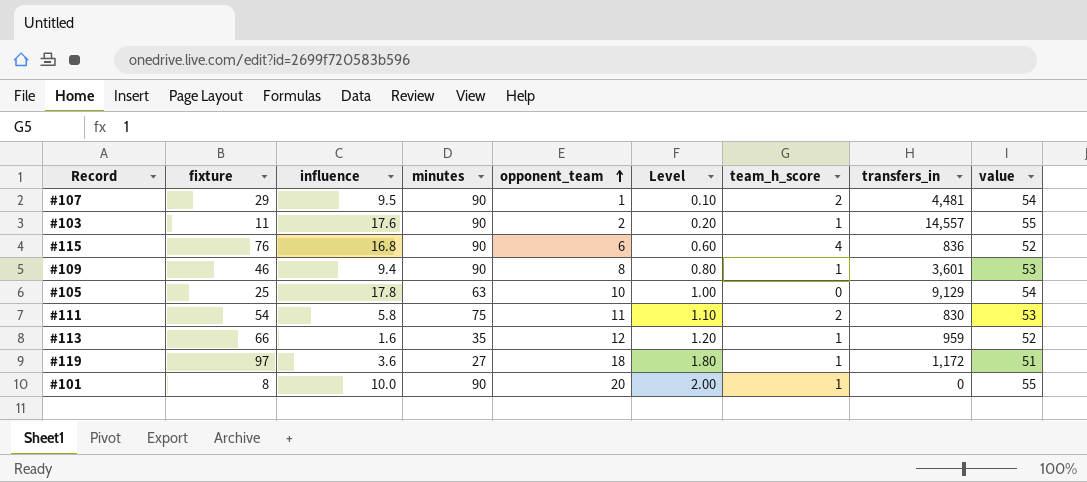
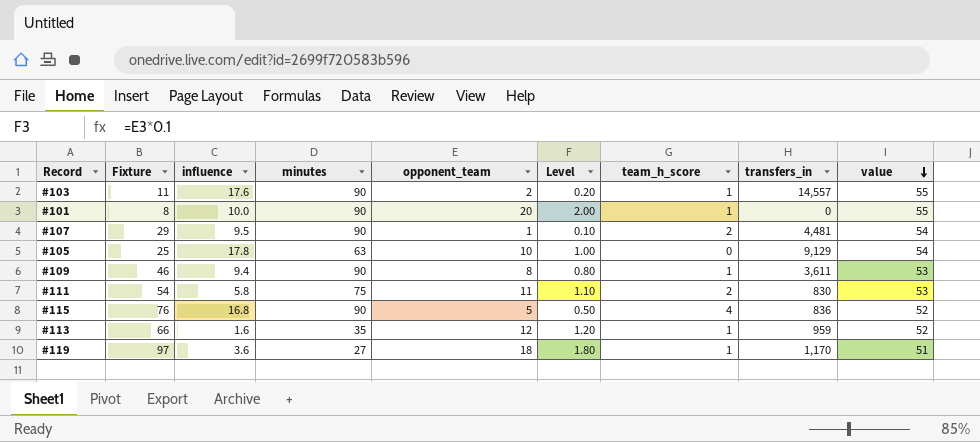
row order: opponent_team ascending -> value descending
column name: fixture -> Fixture
#109 | transfers_in: 3,601 -> 3,611
#115 | opponent_team: 6 -> 5
#115 | Level: 0.60 -> 0.50
#119 | transfers_in: 1,172 -> 1,170

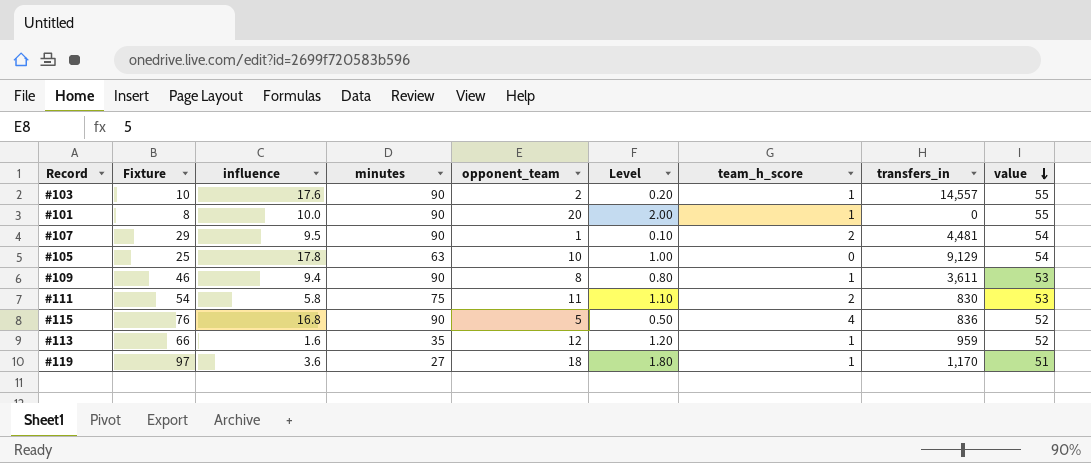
#103 | Fixture: 11 -> 10

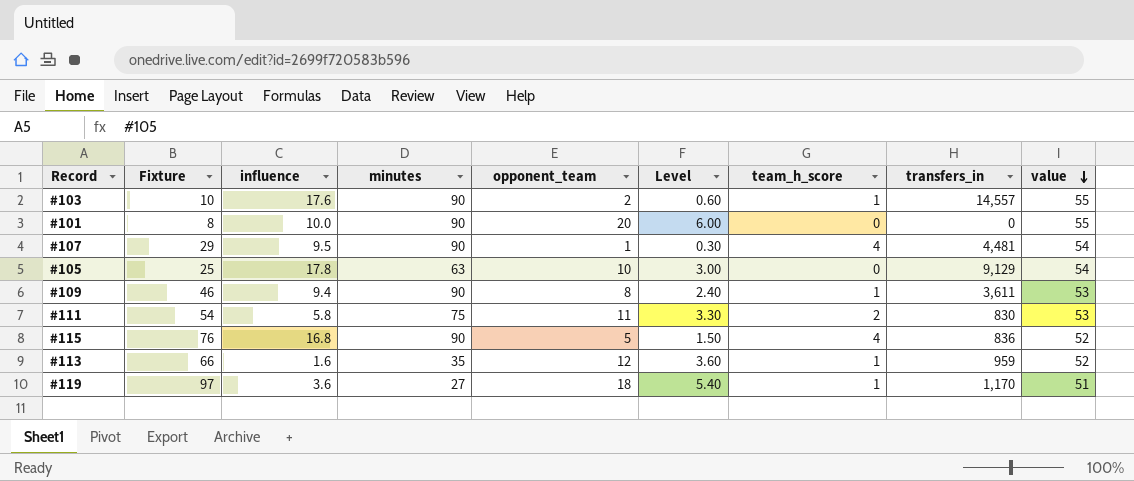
column Level | formula: [opponent_team] * 0.1 -> [opponent_team] * 0.3
#101 | team_h_score: 1 -> 0
#107 | team_h_score: 2 -> 4

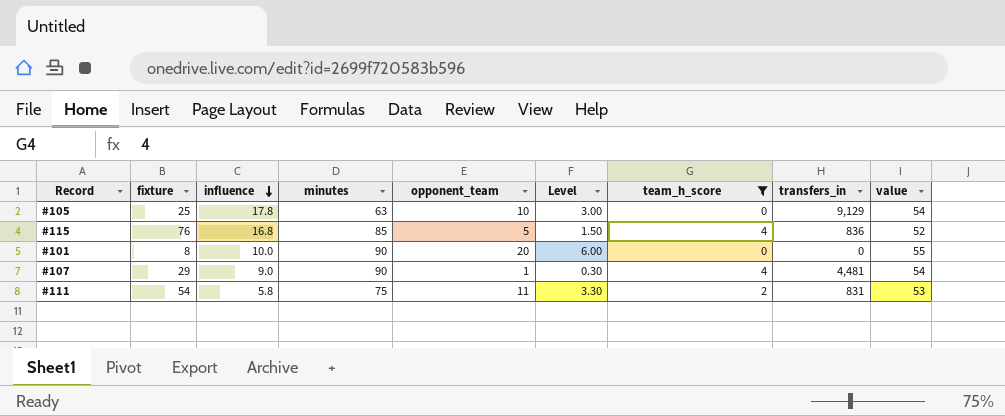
filter: none -> team_h_score != 1
row order: value descending -> influence descending
column name: Fixture -> fixture
#115 | minutes: 90 -> 85
#107 | influence: 9.5 -> 9.0
#111 | transfers_in: 830 -> 831

